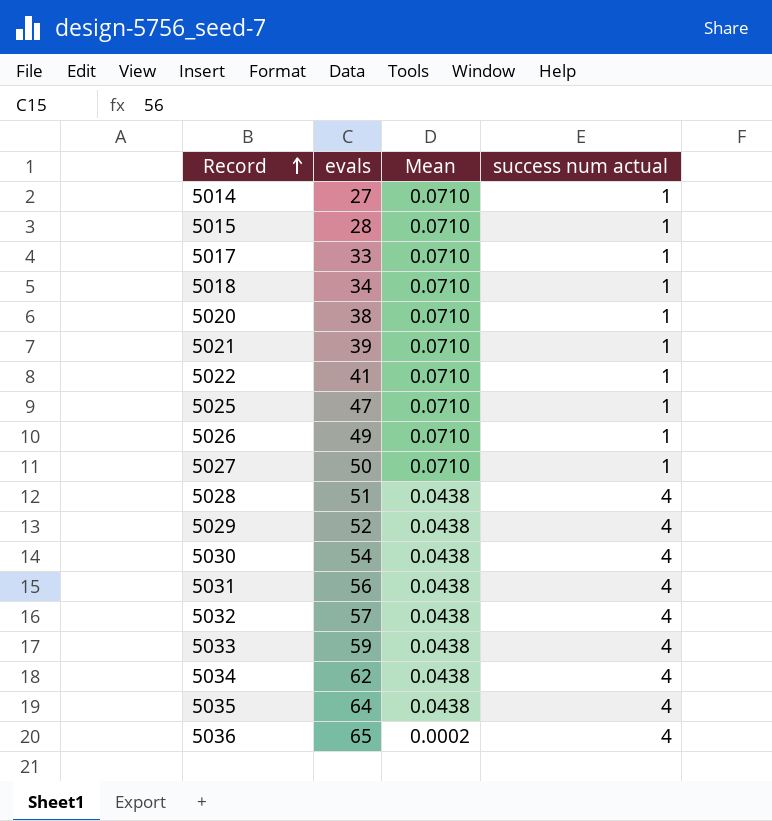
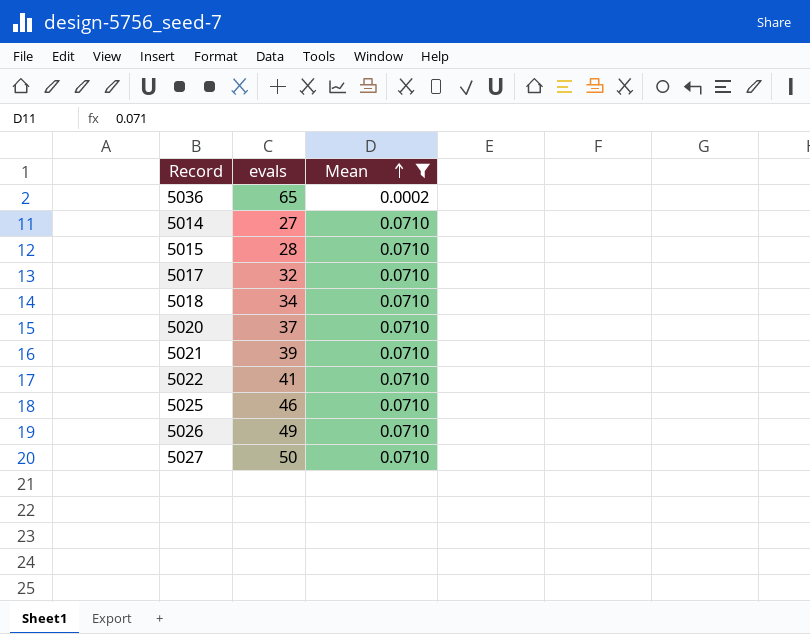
filter: none -> Mean != 0.0438
row order: Record ascending -> Mean ascending
column success num actual | position: 4 -> none
5017 | evals: 33 -> 32
5020 | evals: 38 -> 37
5025 | evals: 47 -> 46

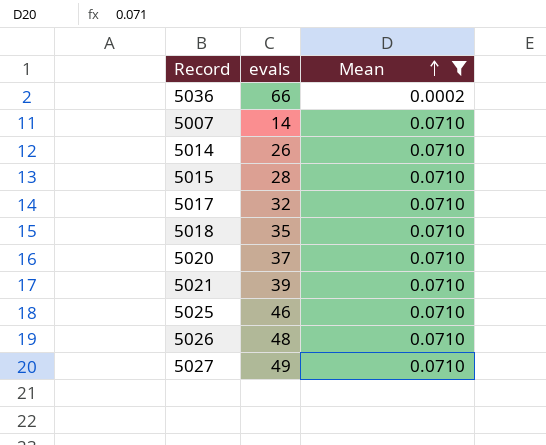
row 5022: 41 | 0.0710 -> none
5036 | evals: 65 -> 66
row 5007: none -> 14 | 0.0710
5014 | evals: 27 -> 26
5018 | evals: 34 -> 35
5026 | evals: 49 -> 48
5027 | evals: 50 -> 49

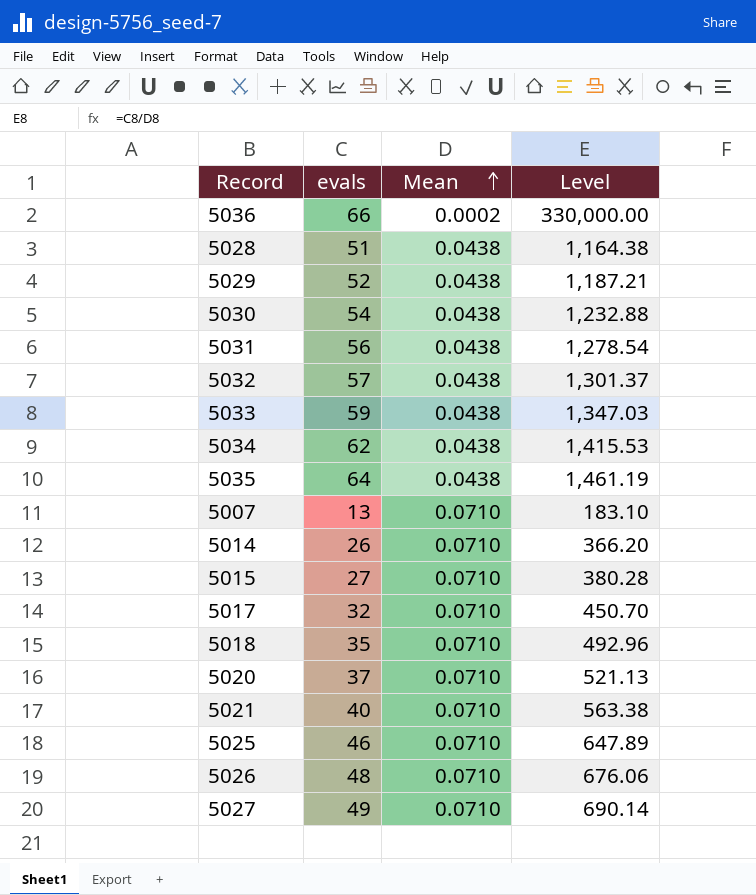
filter: Mean != 0.0438 -> none
column Level | formula: none -> [evals] / [Mean]
5007 | evals: 14 -> 13
5015 | evals: 28 -> 27
5021 | evals: 39 -> 40

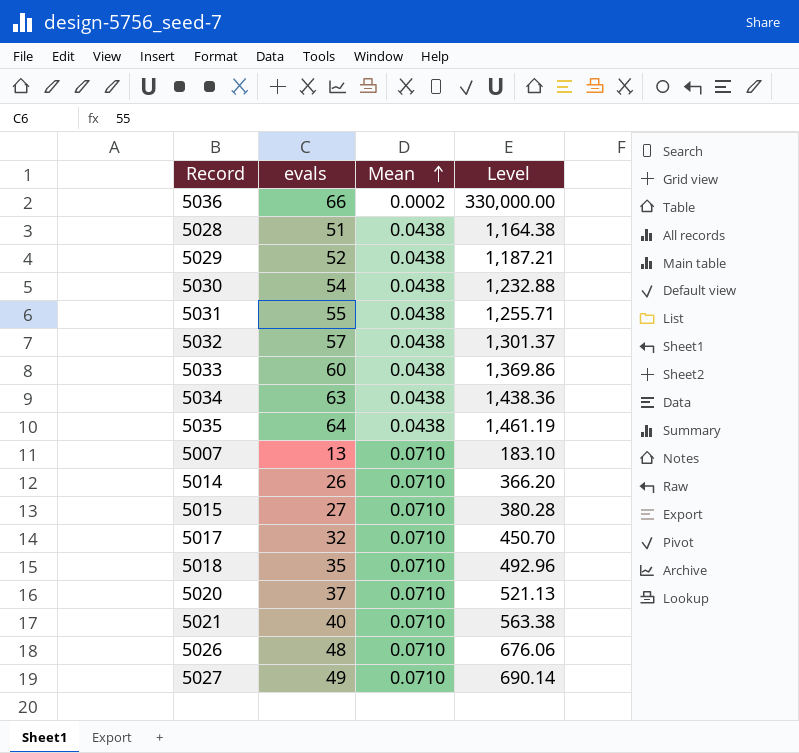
row 5025: 46 | 0.0710 | 647.89 -> none
5031 | evals: 56 -> 55
5031 | Level: 1,278.54 -> 1,255.71
5033 | evals: 59 -> 60
5033 | Level: 1,347.03 -> 1,369.86
5034 | evals: 62 -> 63
5034 | Level: 1,415.53 -> 1,438.36

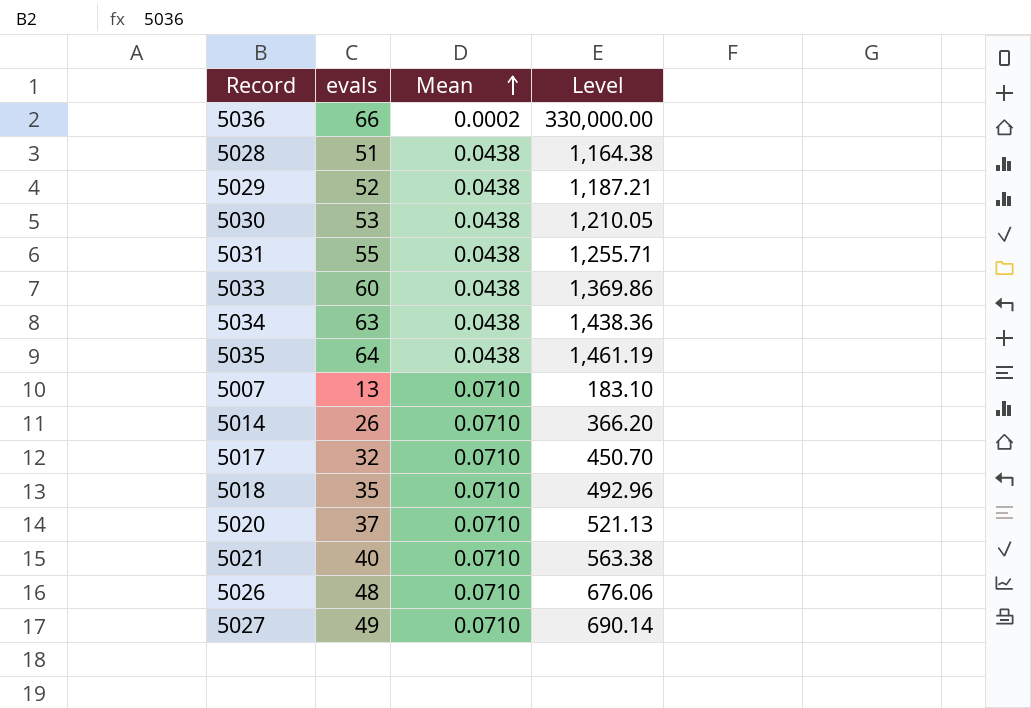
row 5032: 57 | 0.0438 | 1,301.37 -> none
row 5015: 27 | 0.0710 | 380.28 -> none
5030 | evals: 54 -> 53
5030 | Level: 1,232.88 -> 1,210.05

